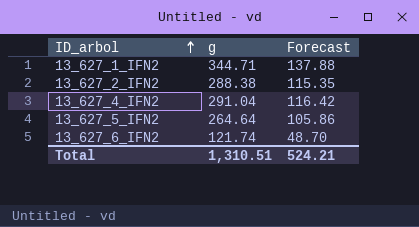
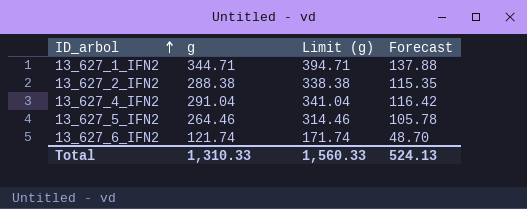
column Limit (g) | formula: none -> [g] + 50
13_627_5_IFN2 | g: 264.64 -> 264.46
13_627_5_IFN2 | Forecast: 105.86 -> 105.78
Total | g: 1,310.51 -> 1,310.33
Total | Forecast: 524.21 -> 524.13

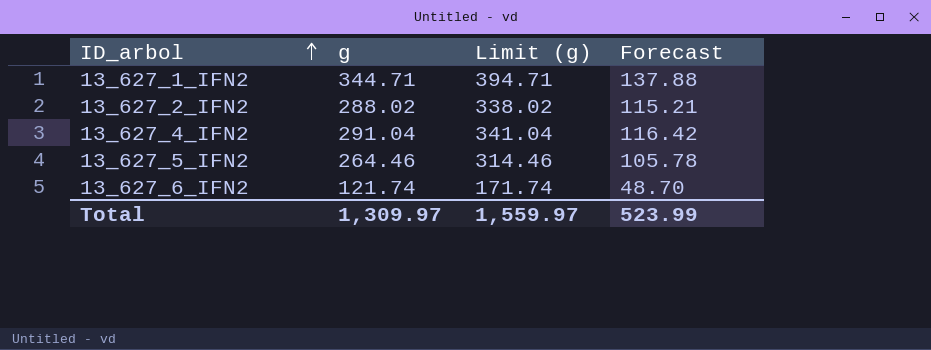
13_627_2_IFN2 | g: 288.38 -> 288.02
13_627_2_IFN2 | Limit (g): 338.38 -> 338.02
13_627_2_IFN2 | Forecast: 115.35 -> 115.21
Total | g: 1,310.33 -> 1,309.97
Total | Limit (g): 1,560.33 -> 1,559.97
Total | Forecast: 524.13 -> 523.99

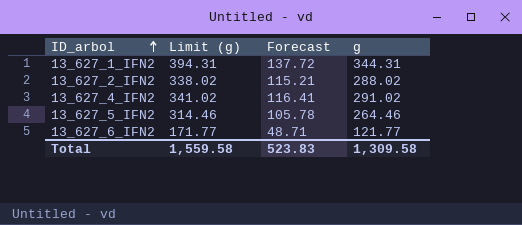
column g | position: 2 -> 4
13_627_1_IFN2 | Limit (g): 394.71 -> 394.31
13_627_1_IFN2 | Forecast: 137.88 -> 137.72
13_627_1_IFN2 | g: 344.71 -> 344.31
13_627_4_IFN2 | Limit (g): 341.04 -> 341.02
13_627_4_IFN2 | Forecast: 116.42 -> 116.41
13_627_4_IFN2 | g: 291.04 -> 291.02
13_627_6_IFN2 | Limit (g): 171.74 -> 171.77
13_627_6_IFN2 | Forecast: 48.70 -> 48.71
13_627_6_IFN2 | g: 121.74 -> 121.77
Total | Limit (g): 1,559.97 -> 1,559.58
Total | Forecast: 523.99 -> 523.83
Total | g: 1,309.97 -> 1,309.58

